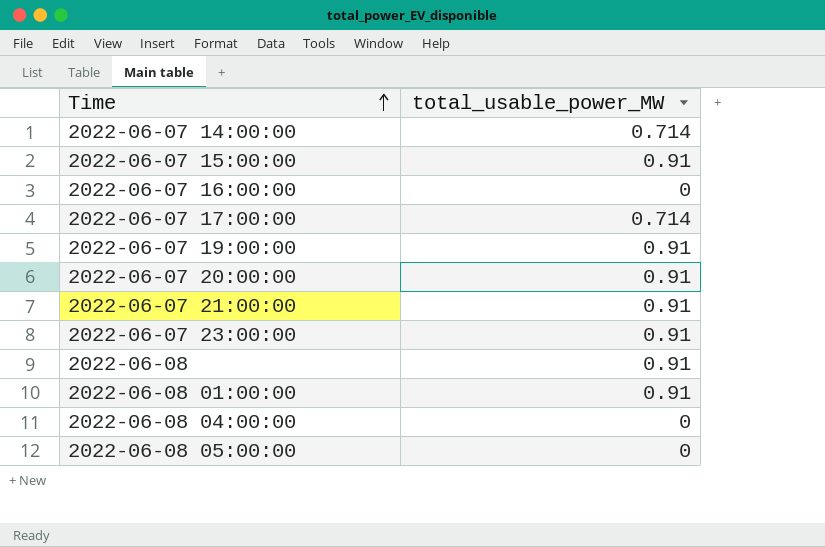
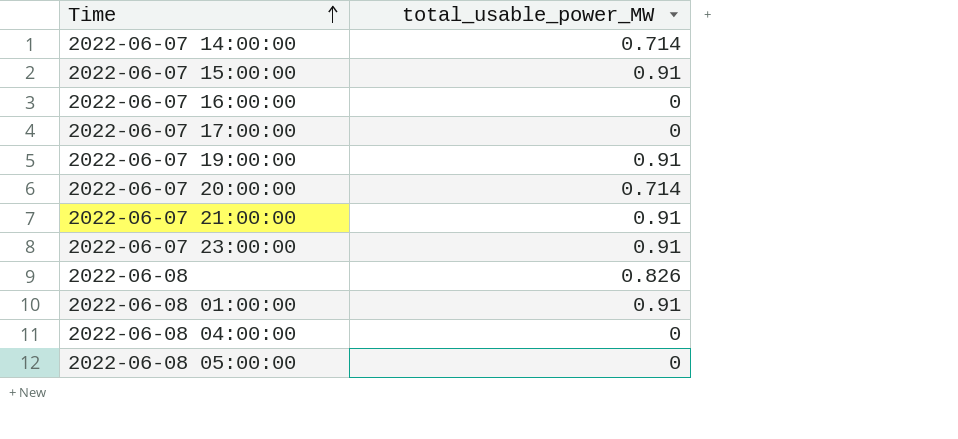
2022-06-07 17:00:00 | total_usable_power_MW: 0.714 -> 0
2022-06-07 20:00:00 | total_usable_power_MW: 0.91 -> 0.714
2022-06-08 | total_usable_power_MW: 0.91 -> 0.826

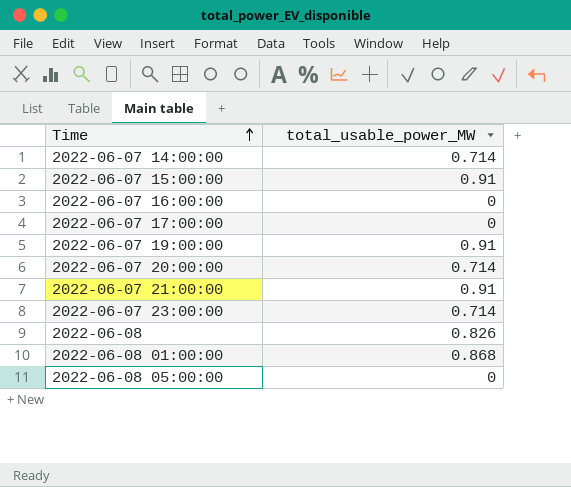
row 2022-06-08 04:00:00: 0 -> none
2022-06-07 23:00:00 | total_usable_power_MW: 0.91 -> 0.714
2022-06-08 01:00:00 | total_usable_power_MW: 0.91 -> 0.868

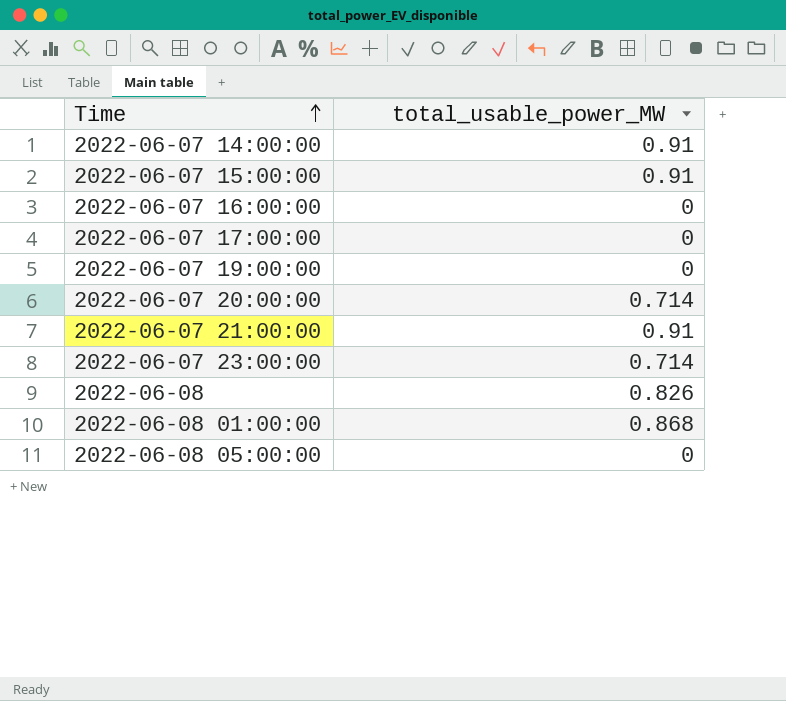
2022-06-07 14:00:00 | total_usable_power_MW: 0.714 -> 0.91
2022-06-07 19:00:00 | total_usable_power_MW: 0.91 -> 0

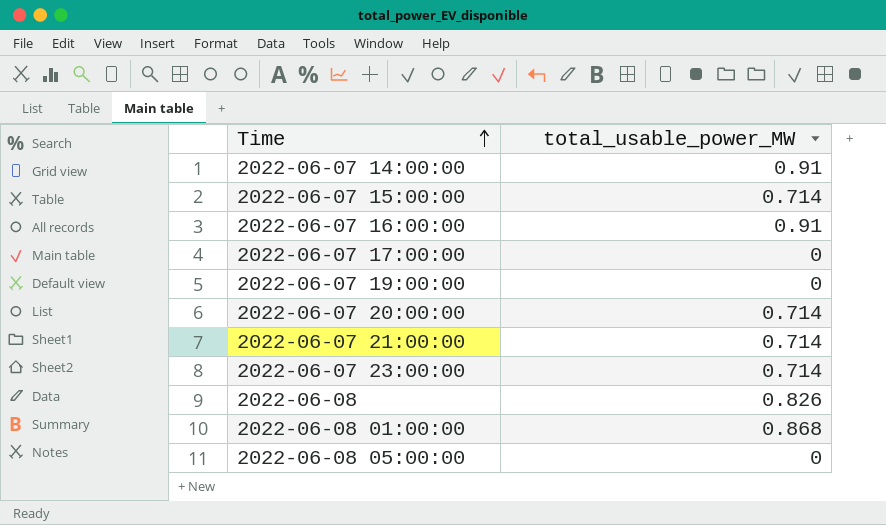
2022-06-07 15:00:00 | total_usable_power_MW: 0.91 -> 0.714
2022-06-07 16:00:00 | total_usable_power_MW: 0 -> 0.91
2022-06-07 21:00:00 | total_usable_power_MW: 0.91 -> 0.714

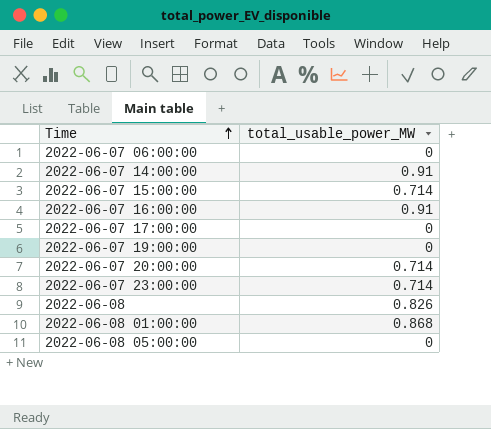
row 2022-06-07 21:00:00: 0.714 -> none
row 2022-06-07 06:00:00: none -> 0

